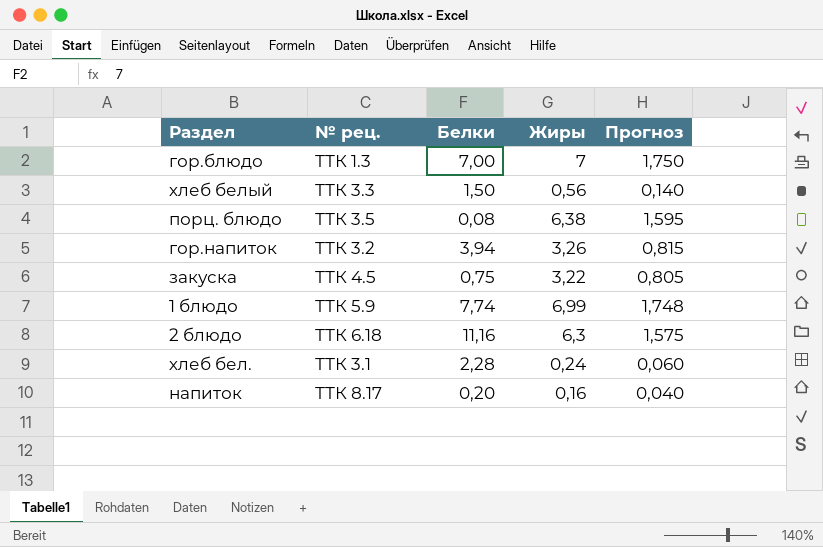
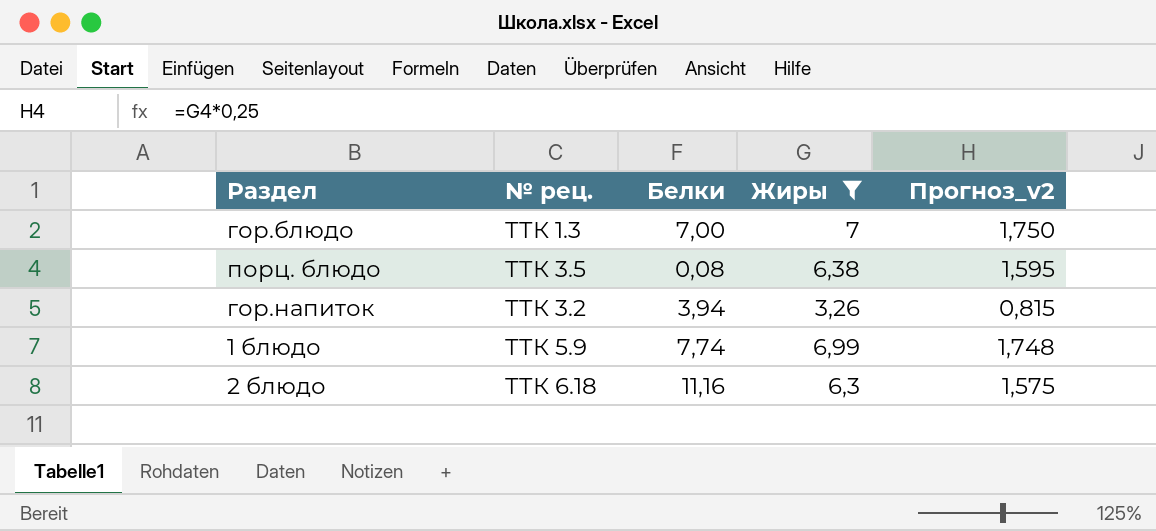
filter: none -> Жиры >= 3,26
column name: Прогноз -> Прогноз_v2

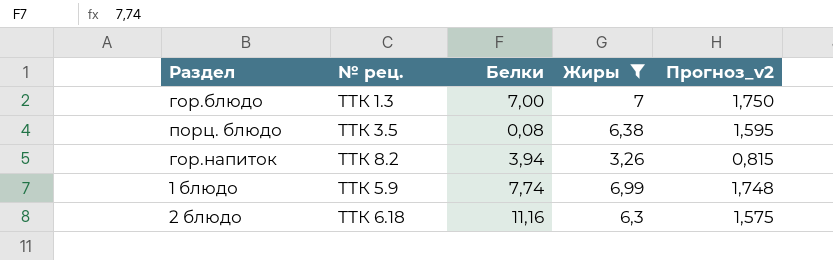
гор.напиток | № рец.: ТТК 3.2 -> ТТК 8.2

